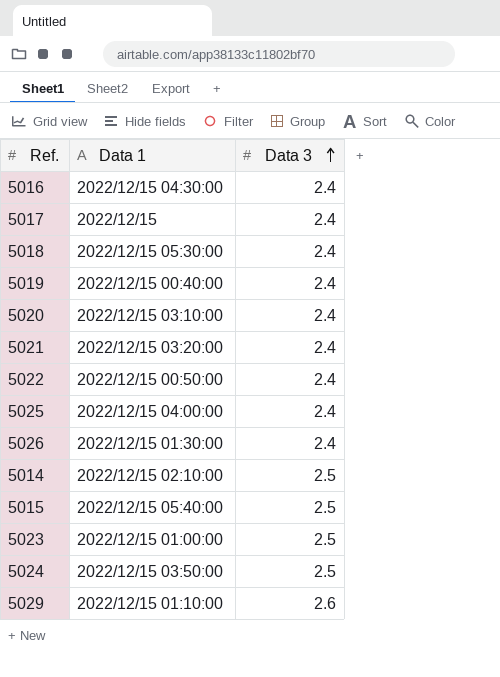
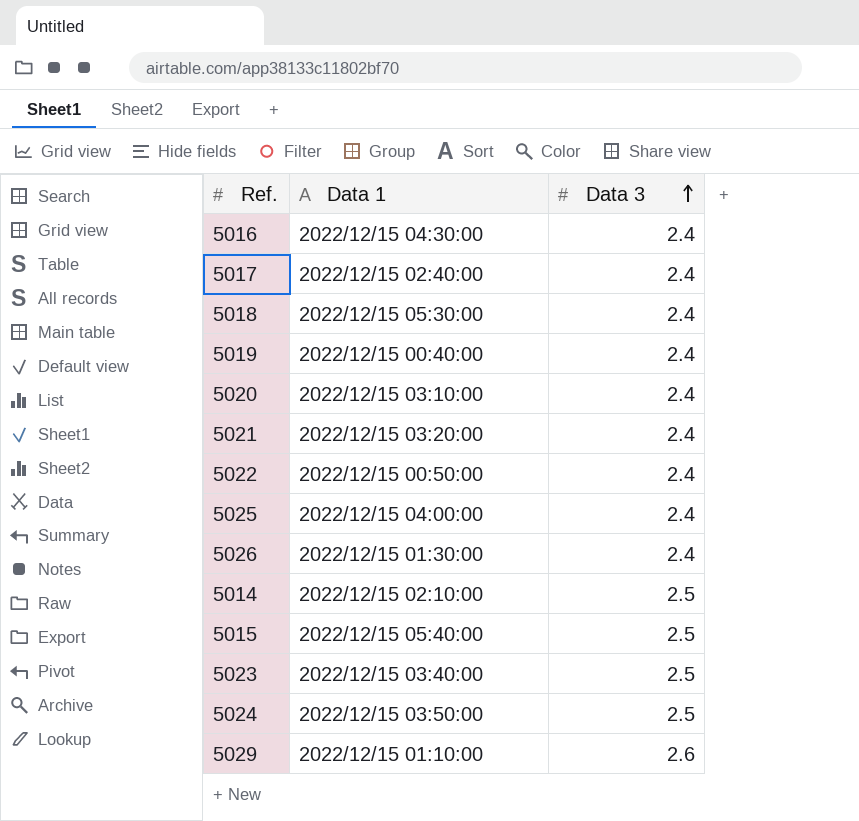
5017 | Data 1: 2022/12/15 -> 2022/12/15 02:40:00
5023 | Data 1: 2022/12/15 01:00:00 -> 2022/12/15 03:40:00

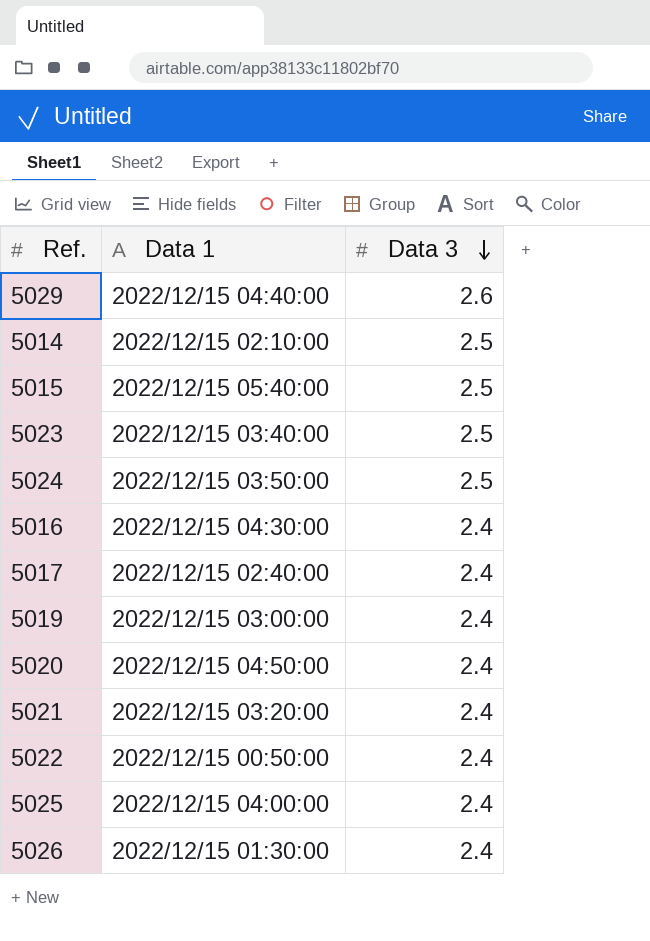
row order: Data 3 ascending -> Data 3 descending
row 5018: 2022/12/15 05:30:00 | 2.4 -> none
5029 | Data 1: 2022/12/15 01:10:00 -> 2022/12/15 04:40:00
5019 | Data 1: 2022/12/15 00:40:00 -> 2022/12/15 03:00:00
5020 | Data 1: 2022/12/15 03:10:00 -> 2022/12/15 04:50:00

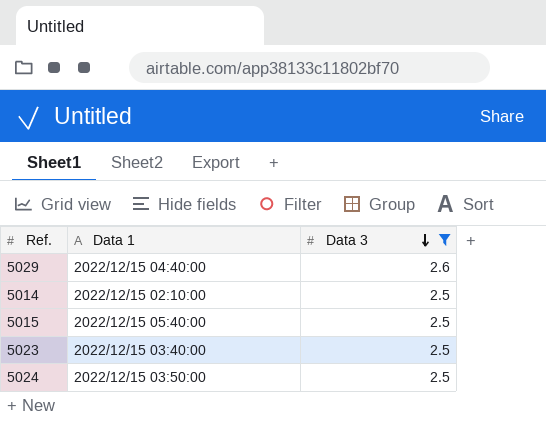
filter: none -> Data 3 != 2.4

